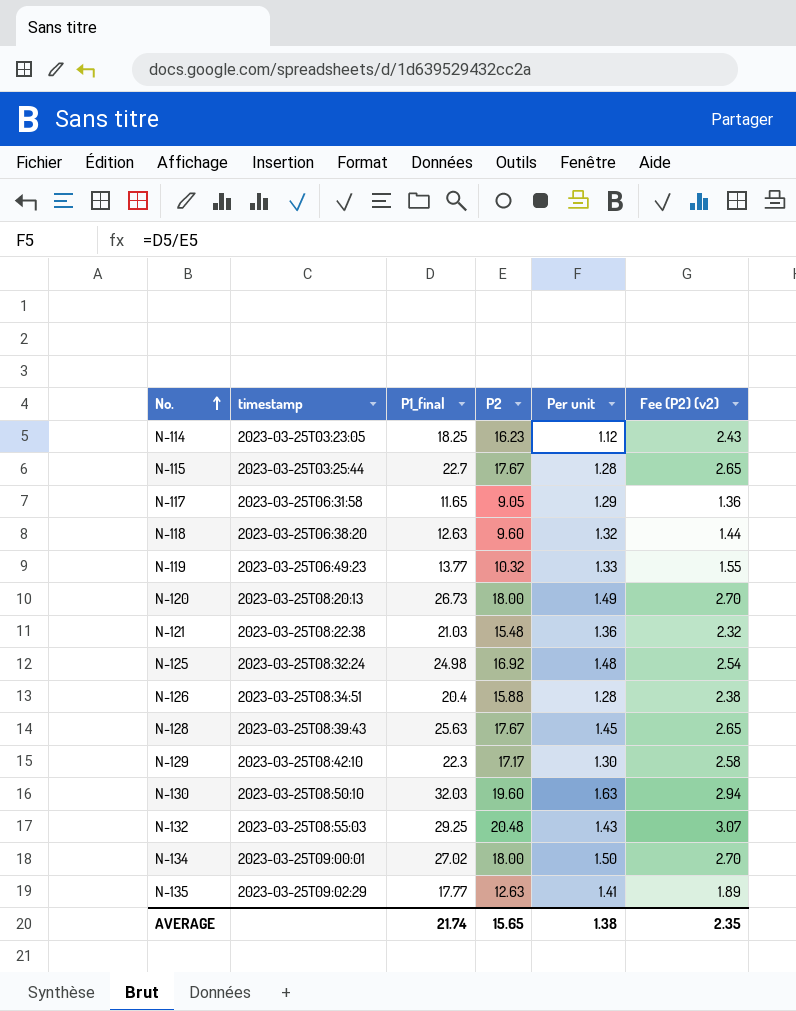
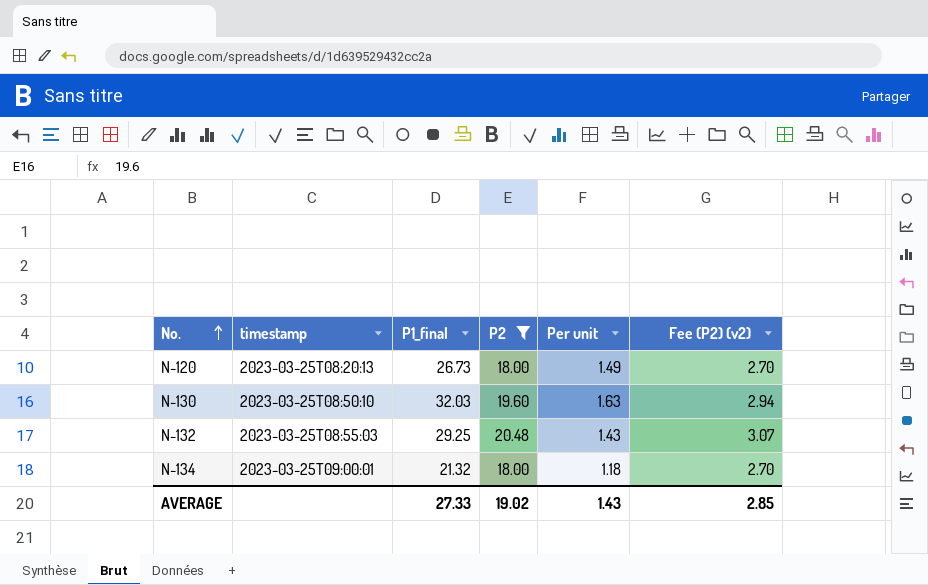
filter: none -> P2 >= 18.00
N-134 | P1_final: 27.02 -> 21.32
N-134 | Per unit: 1.50 -> 1.18
AVERAGE | P1_final: 21.74 -> 27.33
AVERAGE | P2: 15.65 -> 19.02
AVERAGE | Per unit: 1.38 -> 1.43
AVERAGE | Fee (P2) (v2): 2.35 -> 2.85

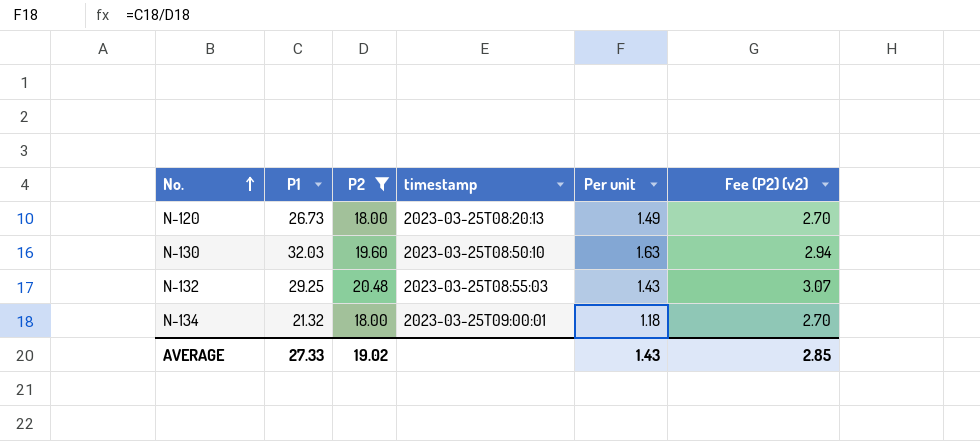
column name: P1_final -> P1
column timestamp | position: 2 -> 4

